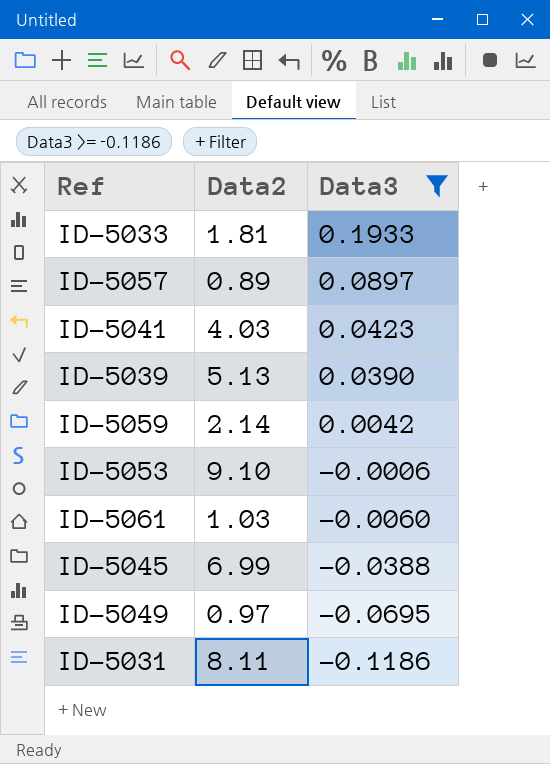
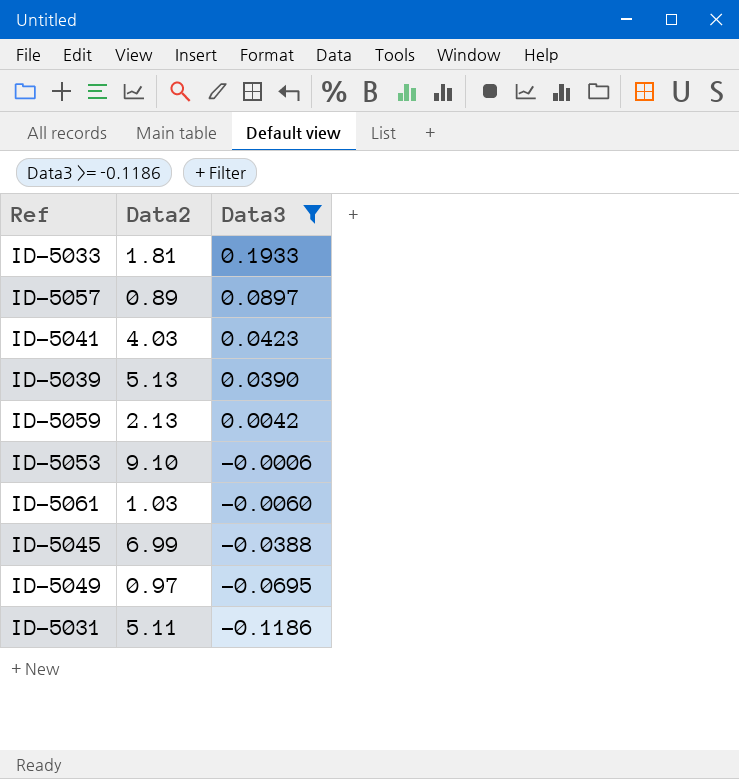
ID-5059 | Data2: 2.14 -> 2.13
ID-5031 | Data2: 8.11 -> 5.11

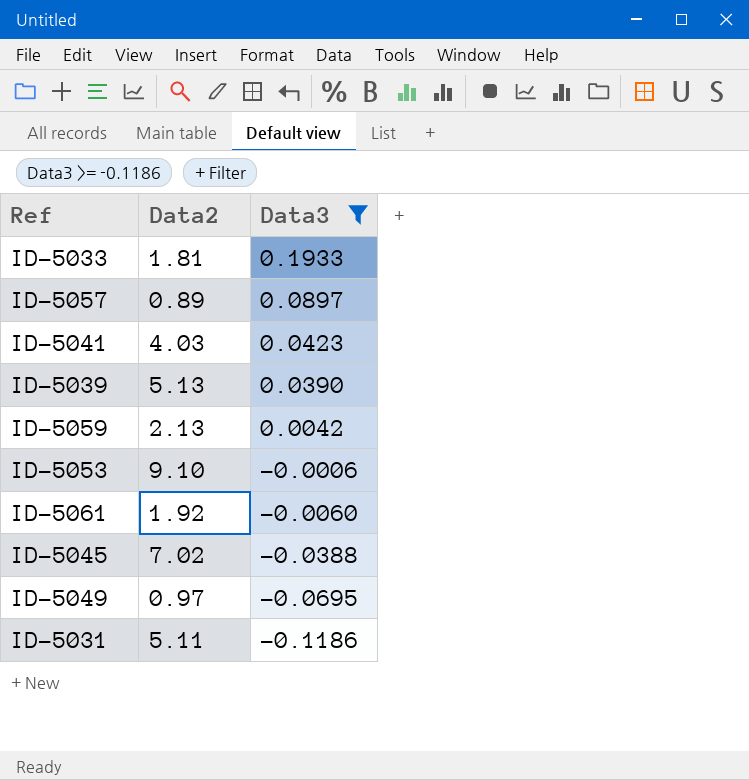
ID-5061 | Data2: 1.03 -> 1.92
ID-5045 | Data2: 6.99 -> 7.02

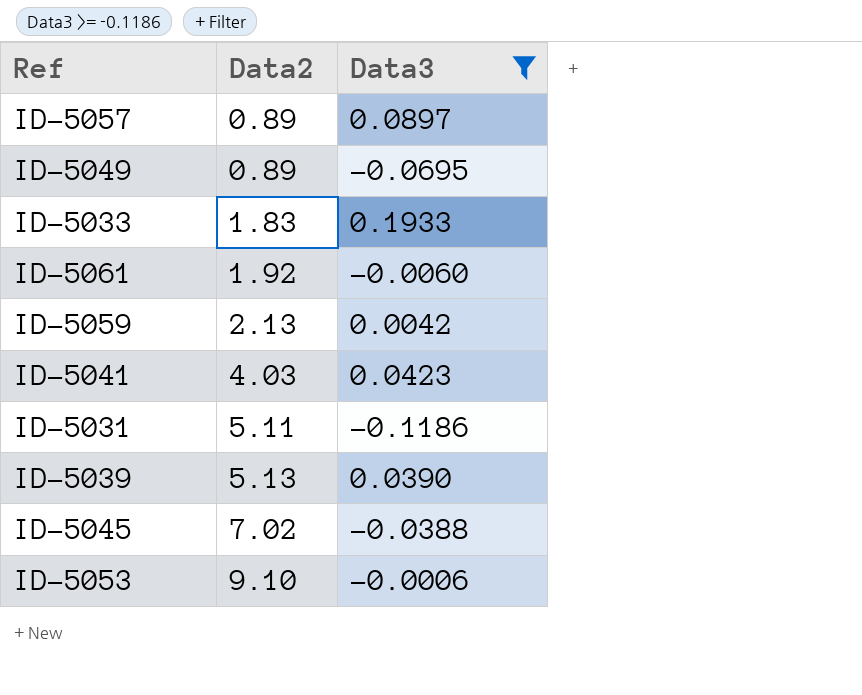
row order: Data3 descending -> Data2 ascending
ID-5049 | Data2: 0.97 -> 0.89
ID-5033 | Data2: 1.81 -> 1.83

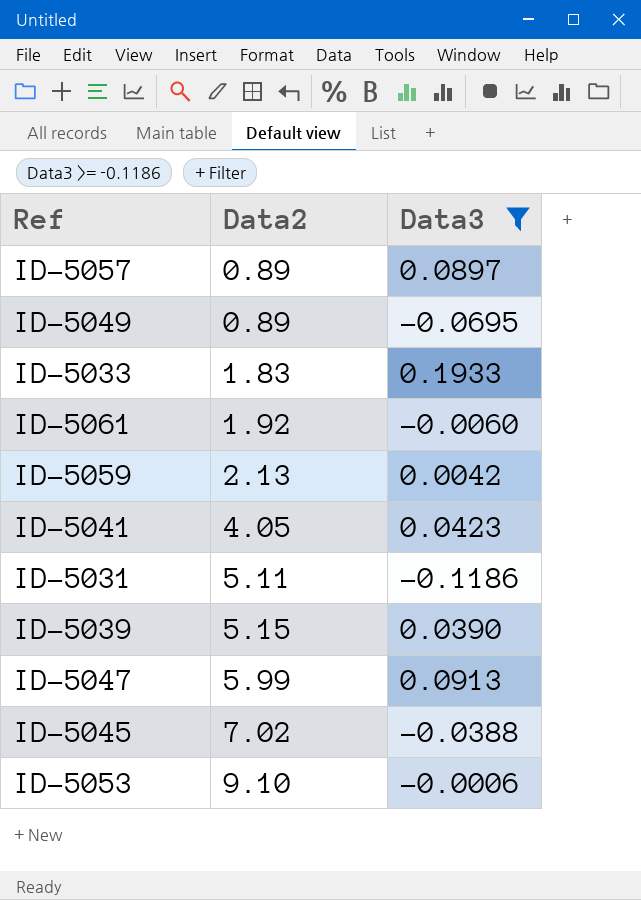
ID-5041 | Data2: 4.03 -> 4.05
ID-5039 | Data2: 5.13 -> 5.15
row ID-5047: none -> 5.99 | 0.0913

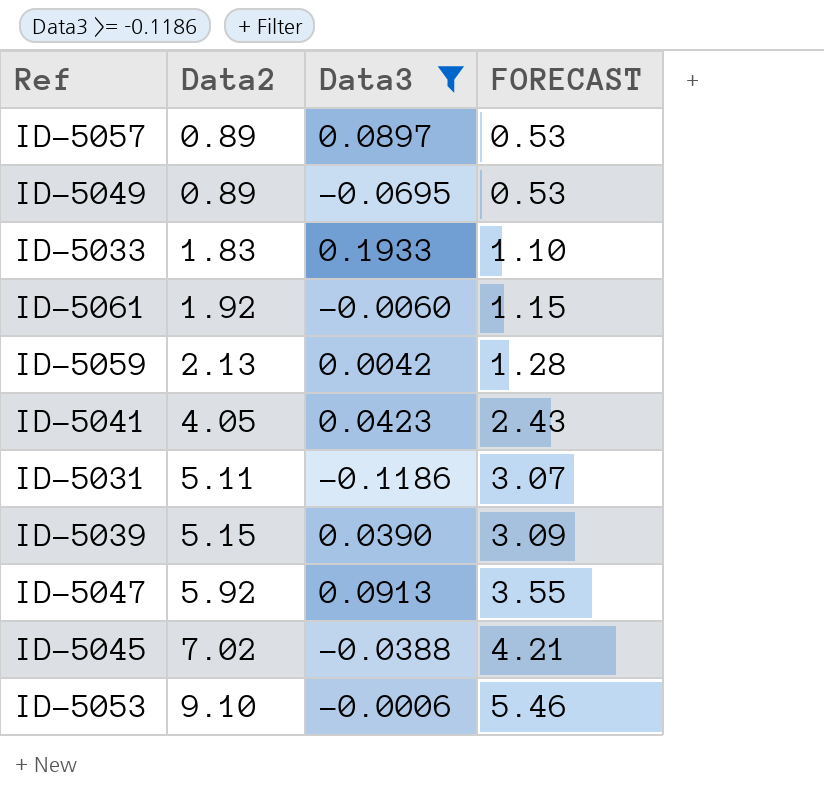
column FORECAST | formula: none -> [Data2] * 0.6
ID-5047 | Data2: 5.99 -> 5.92

